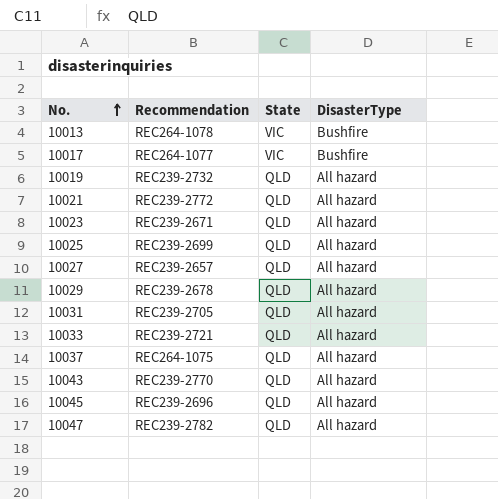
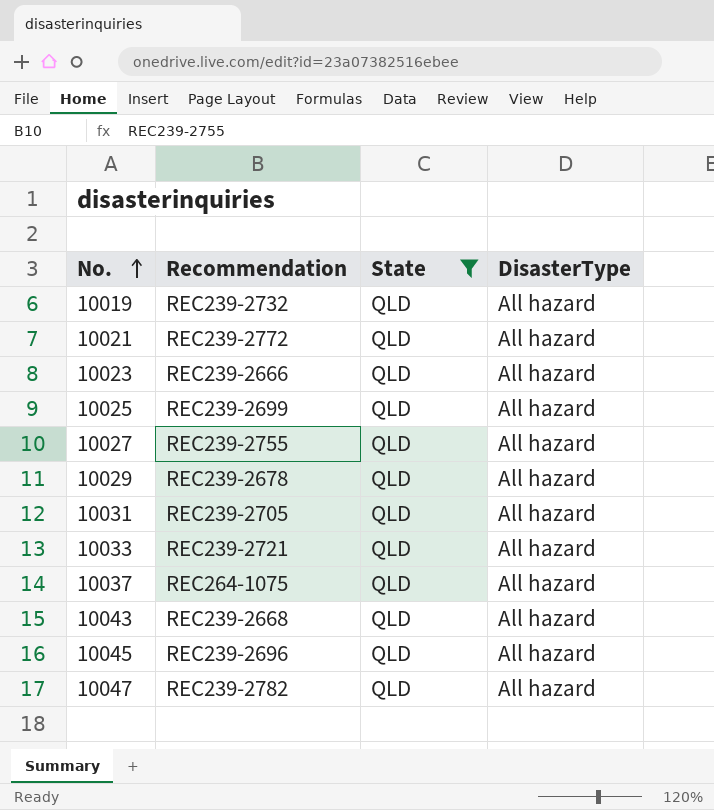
filter: none -> State = QLD
10023 | Recommendation: REC239-2671 -> REC239-2666
10027 | Recommendation: REC239-2657 -> REC239-2755
10043 | Recommendation: REC239-2770 -> REC239-2668

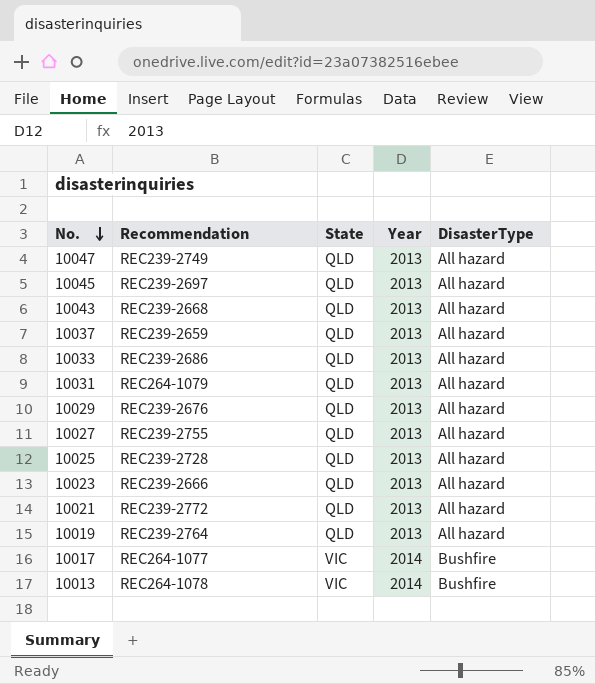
filter: State = QLD -> none
row order: No. ascending -> No. descending
column Year | position: none -> 4
10047 | Recommendation: REC239-2782 -> REC239-2749
10045 | Recommendation: REC239-2696 -> REC239-2697
10037 | Recommendation: REC264-1075 -> REC239-2659
10033 | Recommendation: REC239-2721 -> REC239-2686
10031 | Recommendation: REC239-2705 -> REC264-1079
10029 | Recommendation: REC239-2678 -> REC239-2676
10025 | Recommendation: REC239-2699 -> REC239-2728
10019 | Recommendation: REC239-2732 -> REC239-2764

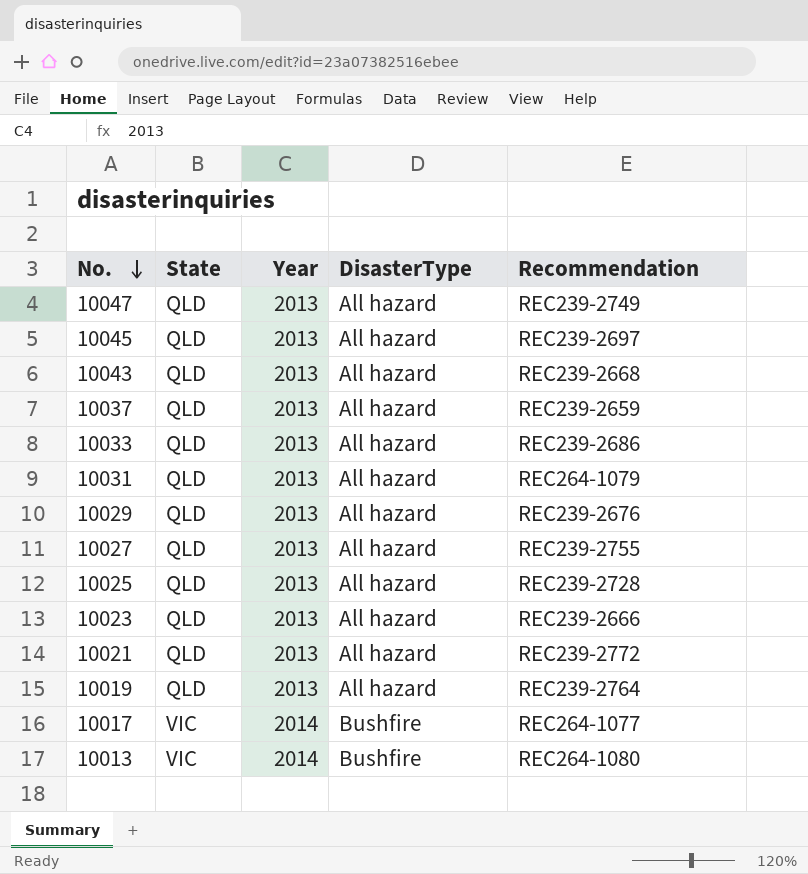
column Recommendation | position: 2 -> 5
10013 | Recommendation: REC264-1078 -> REC264-1080

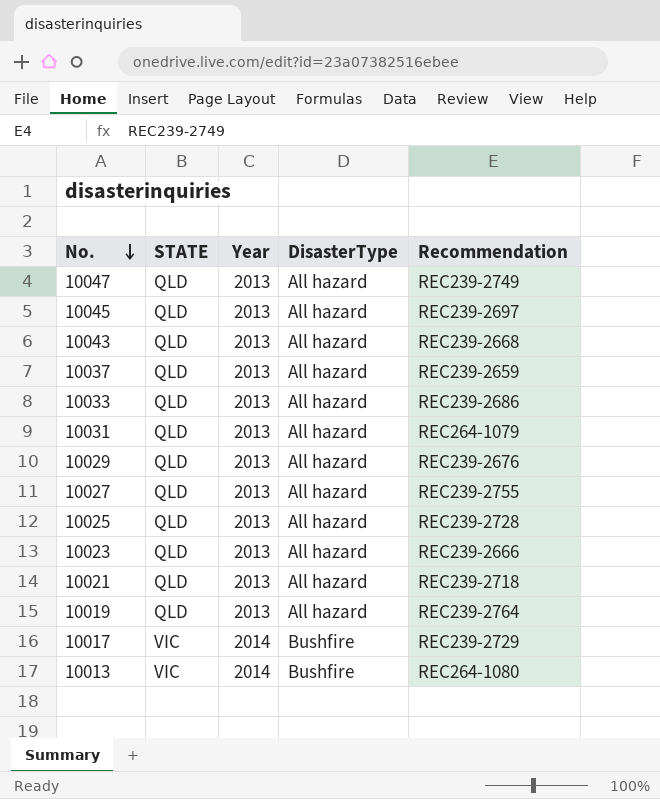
column name: State -> STATE
10021 | Recommendation: REC239-2772 -> REC239-2718
10017 | Recommendation: REC264-1077 -> REC239-2729

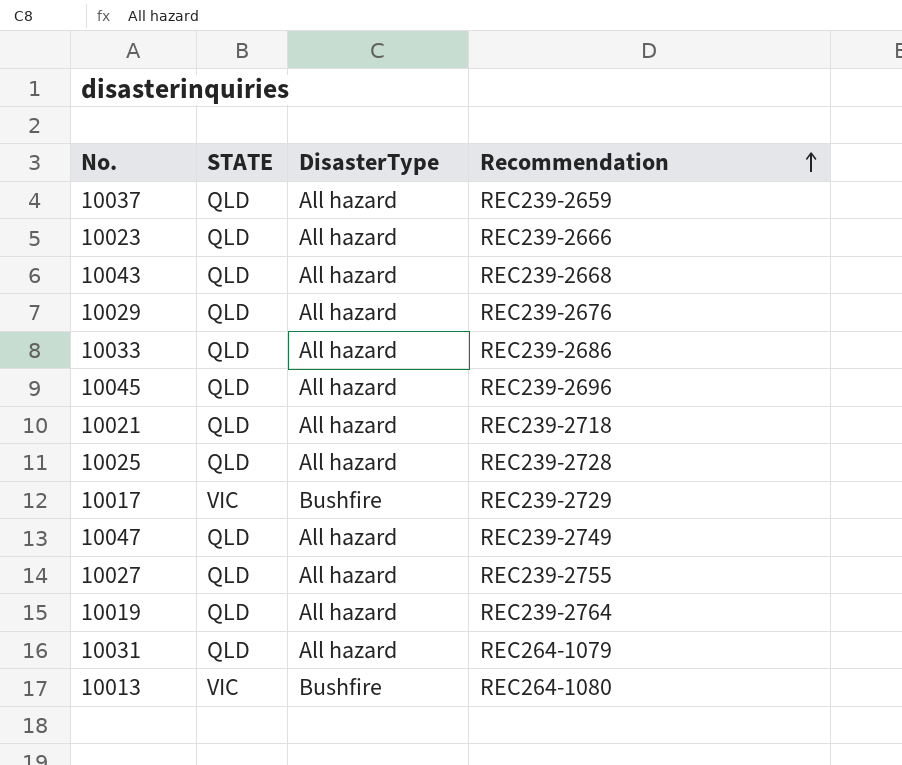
row order: No. descending -> Recommendation ascending
column Year | position: 3 -> none
10045 | Recommendation: REC239-2697 -> REC239-2696

